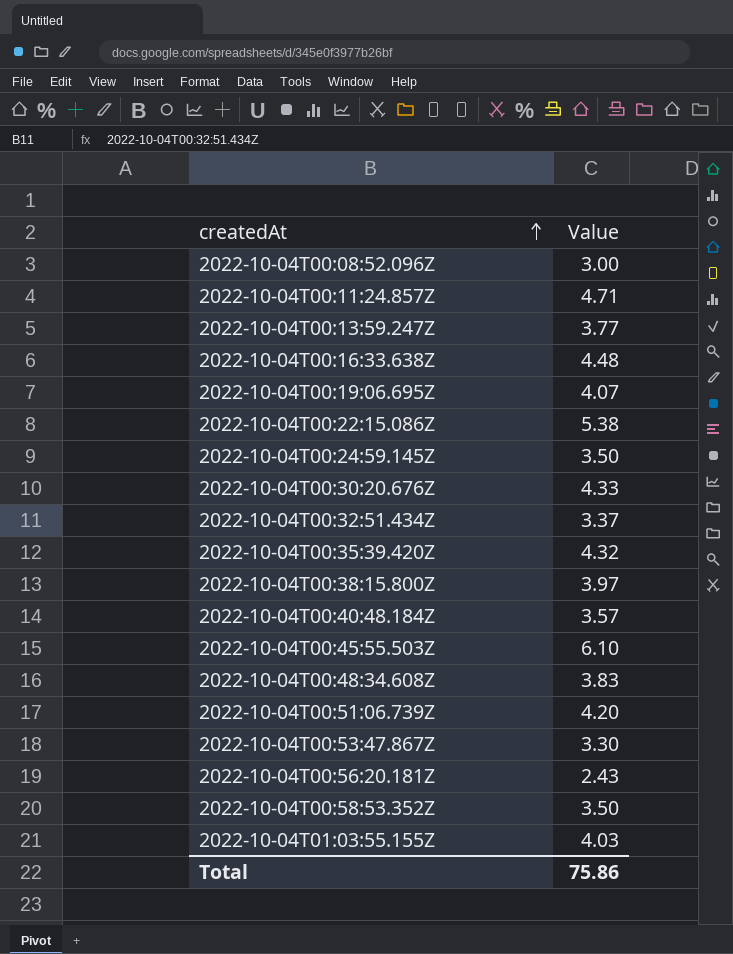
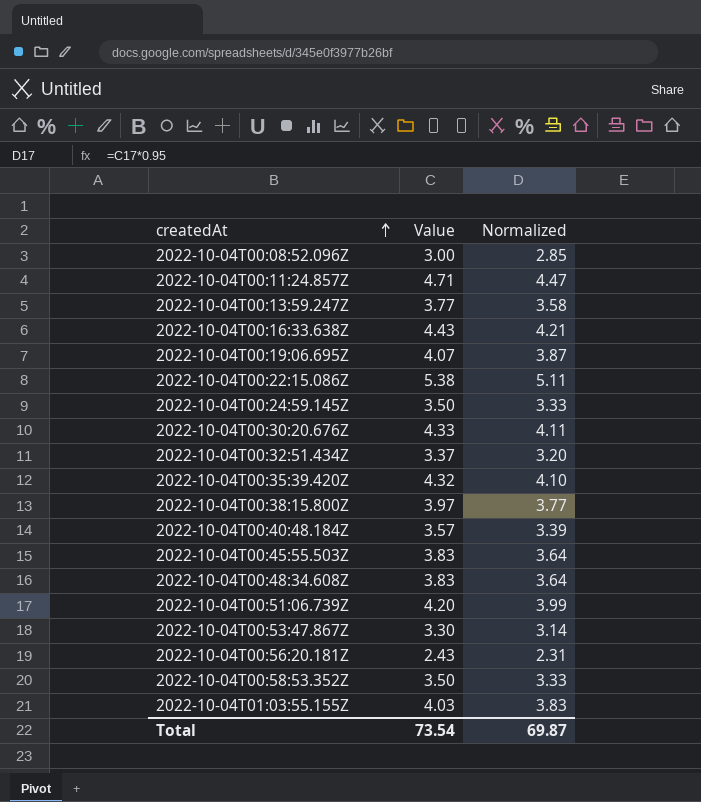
column Normalized | formula: none -> [Value] * 0.95
2022-10-04T00:16:33.638Z | Value: 4.48 -> 4.43
2022-10-04T00:45:55.503Z | Value: 6.10 -> 3.83
Total | Value: 75.86 -> 73.54

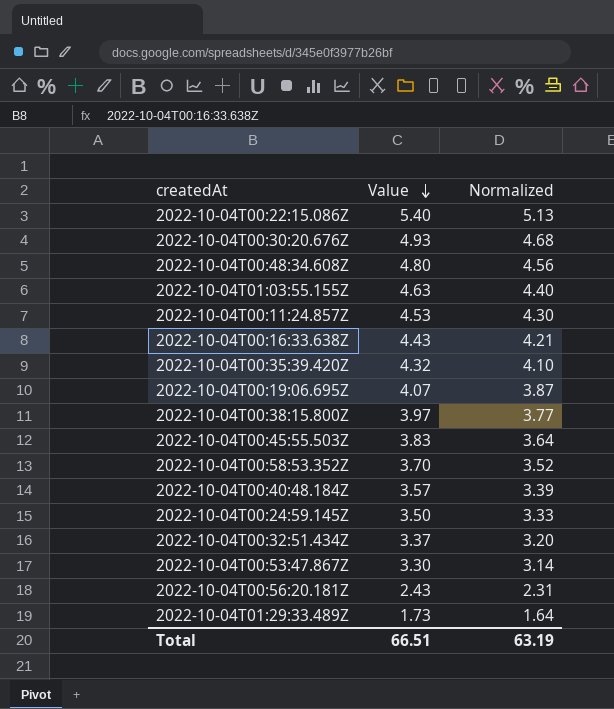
row order: createdAt ascending -> Value descending
row 2022-10-04T00:08:52.096Z: 3.00 | 2.85 -> none
row 2022-10-04T00:13:59.247Z: 3.77 | 3.58 -> none
row 2022-10-04T00:51:06.739Z: 4.20 | 3.99 -> none
2022-10-04T00:22:15.086Z | Value: 5.38 -> 5.40
2022-10-04T00:22:15.086Z | Normalized: 5.11 -> 5.13
2022-10-04T00:30:20.676Z | Value: 4.33 -> 4.93
2022-10-04T00:30:20.676Z | Normalized: 4.11 -> 4.68
2022-10-04T00:48:34.608Z | Value: 3.83 -> 4.80
2022-10-04T00:48:34.608Z | Normalized: 3.64 -> 4.56
2022-10-04T01:03:55.155Z | Value: 4.03 -> 4.63
2022-10-04T01:03:55.155Z | Normalized: 3.83 -> 4.40
2022-10-04T00:11:24.857Z | Value: 4.71 -> 4.53
2022-10-04T00:11:24.857Z | Normalized: 4.47 -> 4.30
2022-10-04T00:58:53.352Z | Value: 3.50 -> 3.70
2022-10-04T00:58:53.352Z | Normalized: 3.33 -> 3.52
row 2022-10-04T01:29:33.489Z: none -> 1.73 | 1.64
Total | Value: 73.54 -> 66.51
Total | Normalized: 69.87 -> 63.19

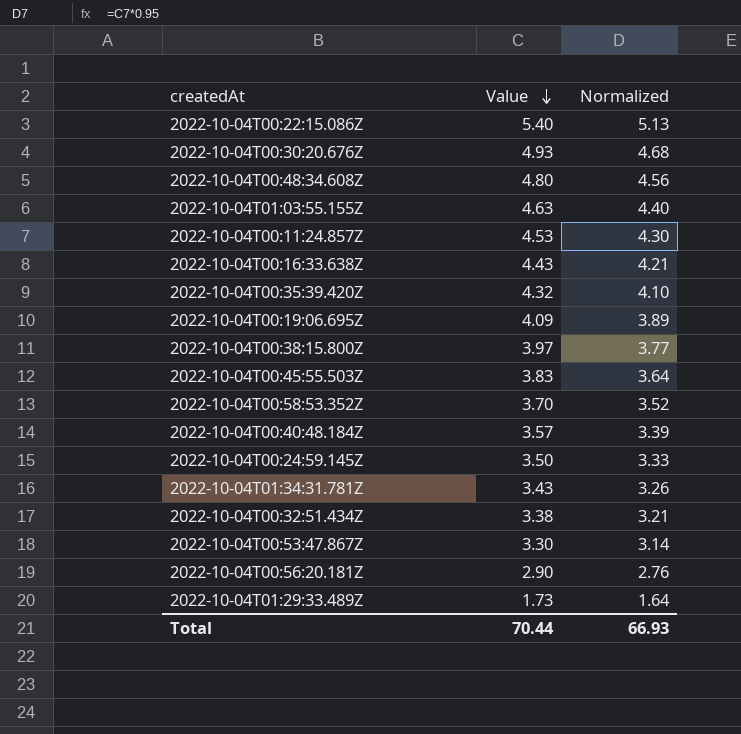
2022-10-04T00:19:06.695Z | Value: 4.07 -> 4.09
2022-10-04T00:19:06.695Z | Normalized: 3.87 -> 3.89
row 2022-10-04T01:34:31.781Z: none -> 3.43 | 3.26
2022-10-04T00:32:51.434Z | Value: 3.37 -> 3.38
2022-10-04T00:32:51.434Z | Normalized: 3.20 -> 3.21
2022-10-04T00:56:20.181Z | Value: 2.43 -> 2.90
2022-10-04T00:56:20.181Z | Normalized: 2.31 -> 2.76
Total | Value: 66.51 -> 70.44
Total | Normalized: 63.19 -> 66.93

